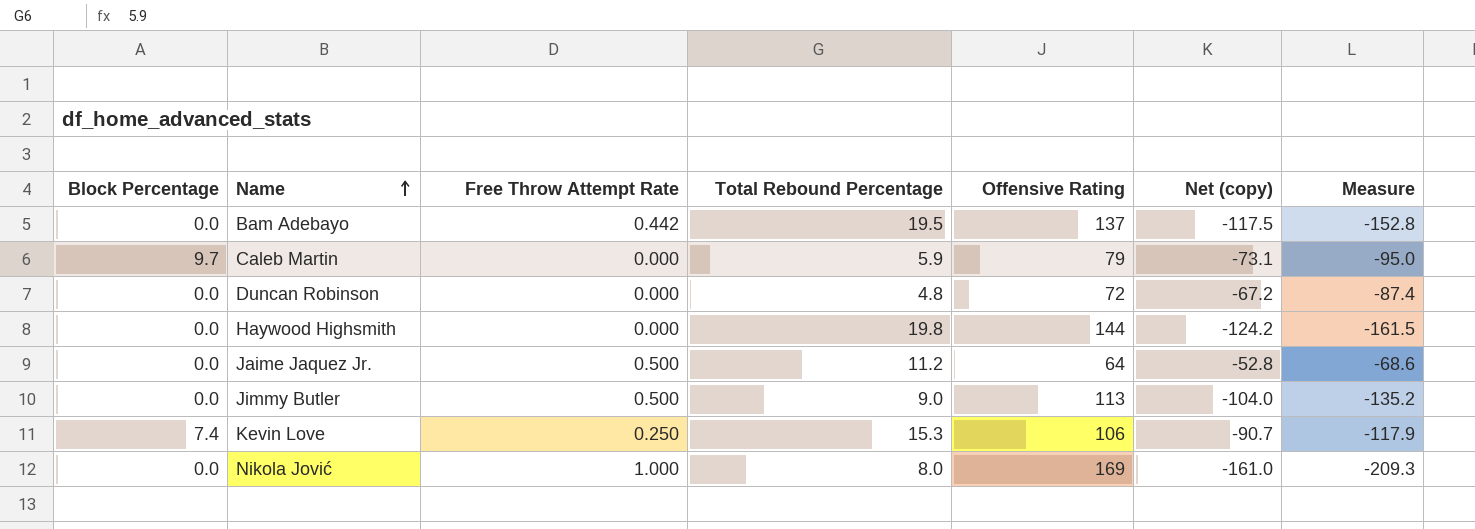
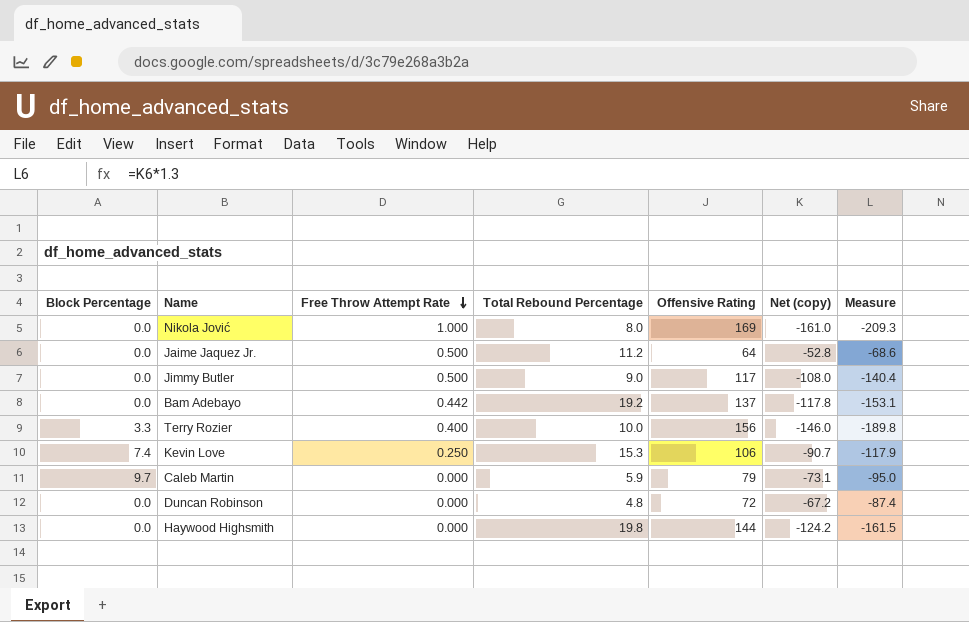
row order: Name ascending -> Free Throw Attempt Rate descending
Jimmy Butler | Offensive Rating: 113 -> 117
Jimmy Butler | Net (copy): -104.0 -> -108.0
Jimmy Butler | Measure: -135.2 -> -140.4
Bam Adebayo | Total Rebound Percentage: 19.5 -> 19.2
Bam Adebayo | Net (copy): -117.5 -> -117.8
Bam Adebayo | Measure: -152.8 -> -153.1
row Terry Rozier: none -> 3.3 | 0.400 | 10.0 | 156 | -146.0 | -189.8

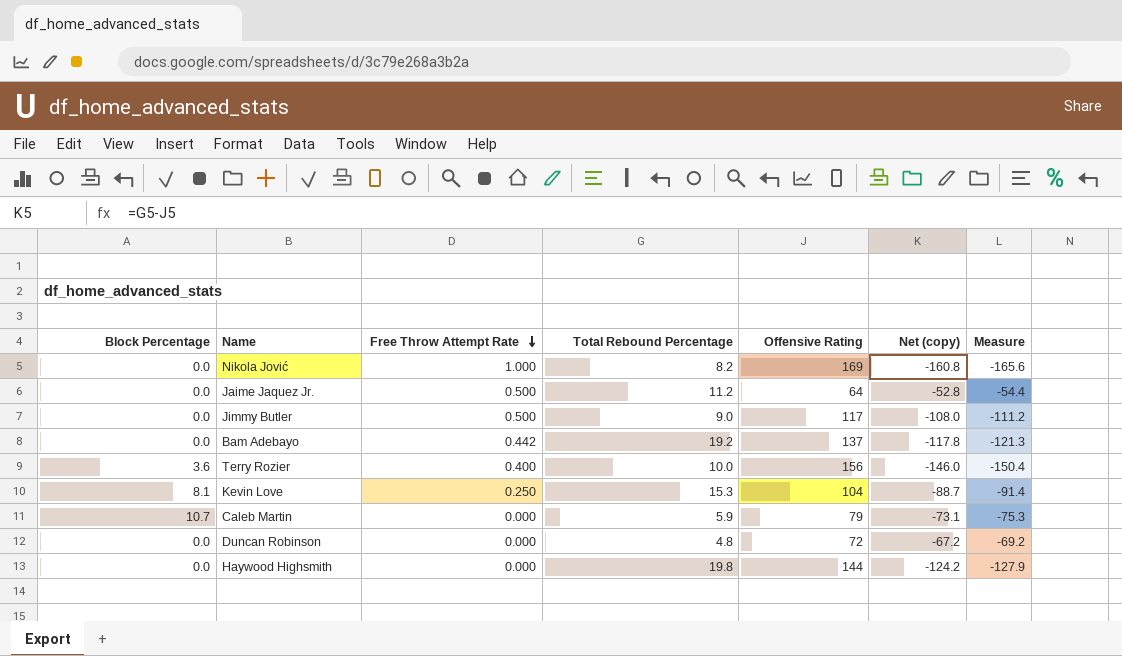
column Measure | formula: [Net (copy)] * 1.3 -> [Net (copy)] * 1.03
Nikola Jović | Total Rebound Percentage: 8.0 -> 8.2
Nikola Jović | Net (copy): -161.0 -> -160.8
Terry Rozier | Block Percentage: 3.3 -> 3.6
Kevin Love | Block Percentage: 7.4 -> 8.1
Kevin Love | Offensive Rating: 106 -> 104
Kevin Love | Net (copy): -90.7 -> -88.7
Caleb Martin | Block Percentage: 9.7 -> 10.7

